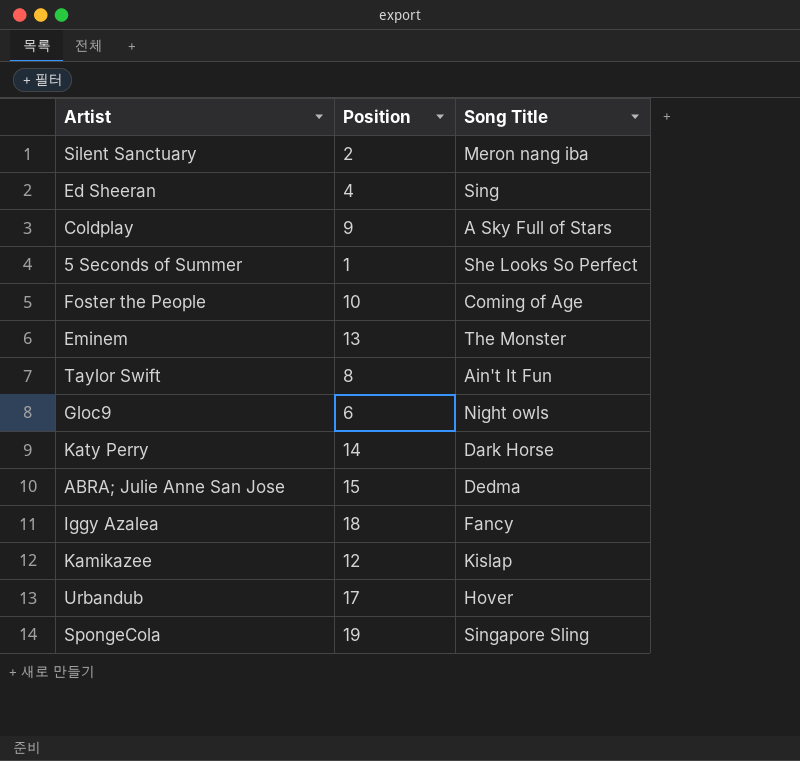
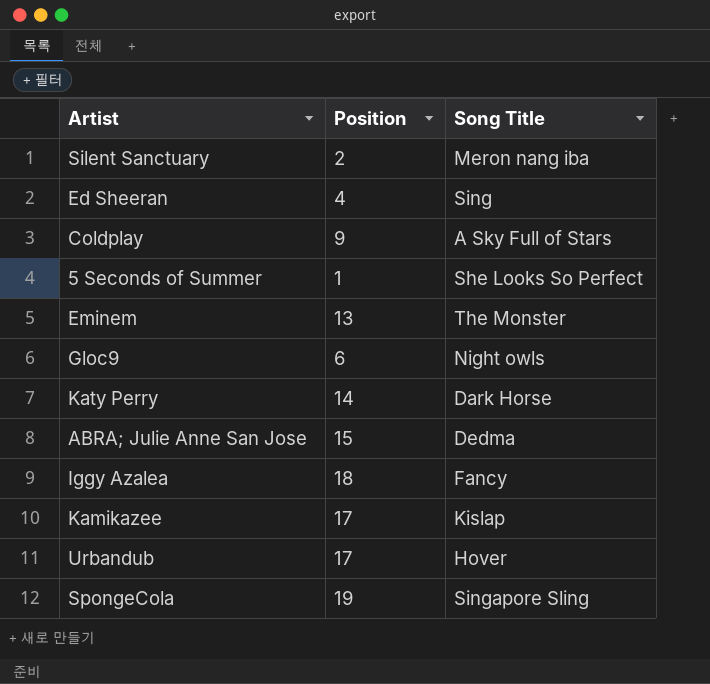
row Foster the People: 10 | Coming of Age -> none
row Taylor Swift: 8 | Ain't It Fun -> none
Kamikazee | Position: 12 -> 17

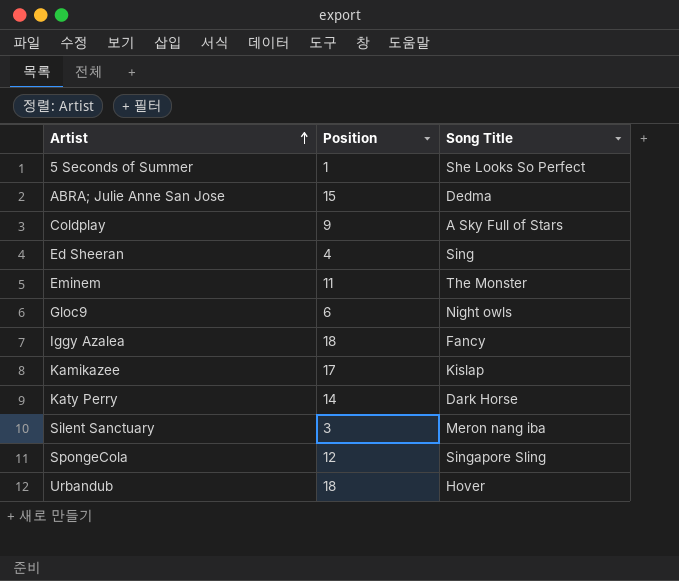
row order: none -> Artist ascending
Eminem | Position: 13 -> 11
Silent Sanctuary | Position: 2 -> 3
SpongeCola | Position: 19 -> 12
Urbandub | Position: 17 -> 18

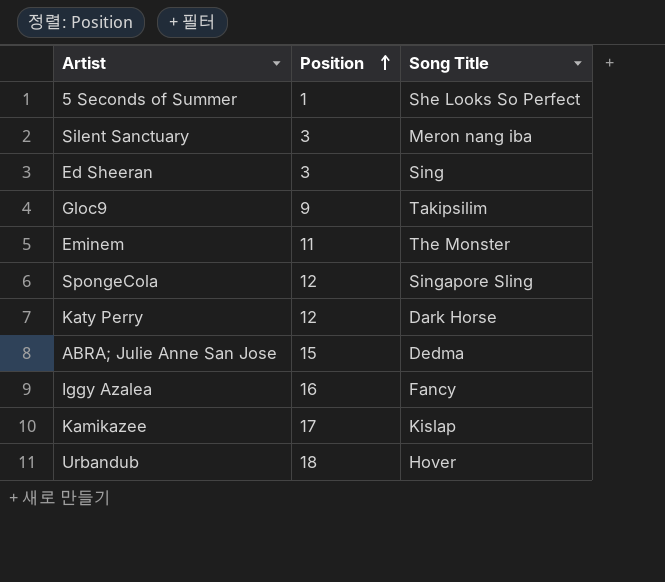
row order: Artist ascending -> Position ascending
row Coldplay: 9 | A Sky Full of Stars -> none
Ed Sheeran | Position: 4 -> 3
Gloc9 | Position: 6 -> 9
Gloc9 | Song Title: Night owls -> Takipsilim
Katy Perry | Position: 14 -> 12
Iggy Azalea | Position: 18 -> 16

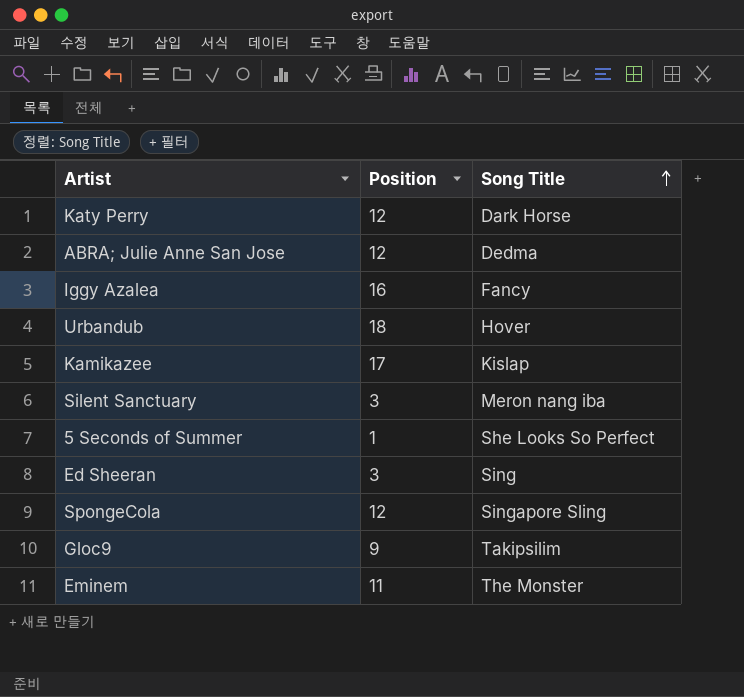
row order: Position ascending -> Song Title ascending
ABRA; Julie Anne San Jose | Position: 15 -> 12

